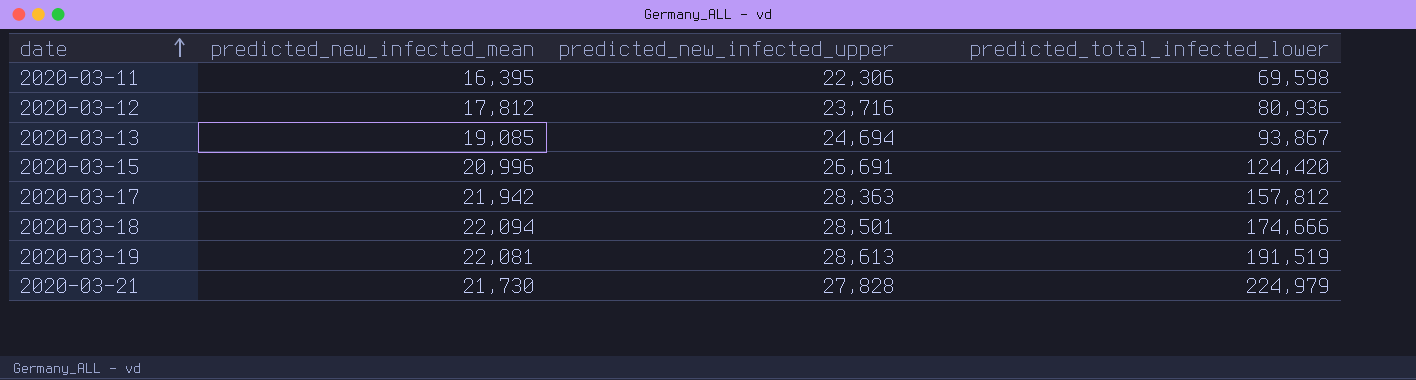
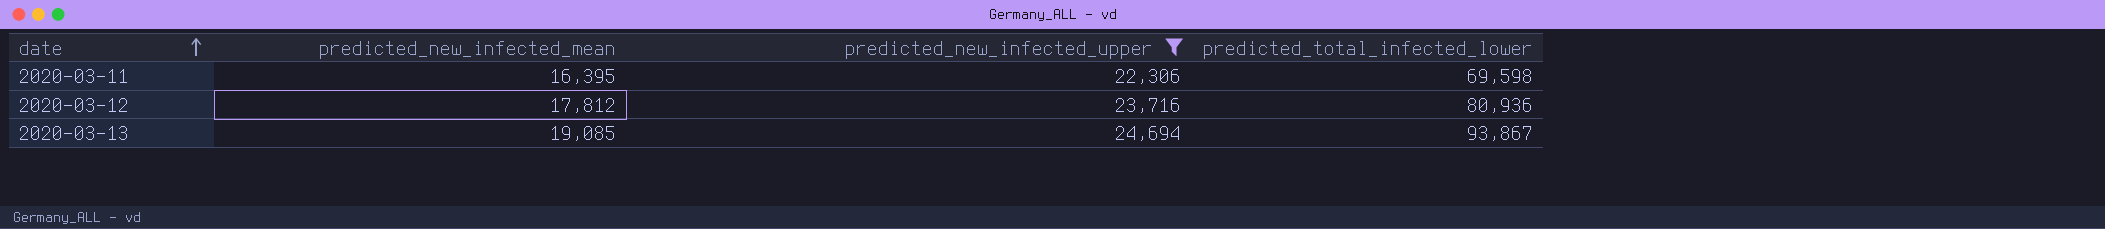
filter: none -> predicted_new_infected_upper <= 24,694

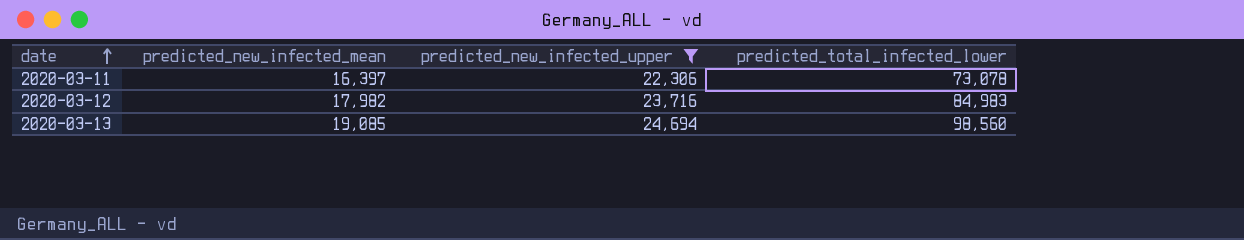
2020-03-11 | predicted_new_infected_mean: 16,395 -> 16,397
2020-03-11 | predicted_total_infected_lower: 69,598 -> 73,078
2020-03-12 | predicted_new_infected_mean: 17,812 -> 17,982
2020-03-12 | predicted_total_infected_lower: 80,936 -> 84,983
2020-03-13 | predicted_total_infected_lower: 93,867 -> 98,560

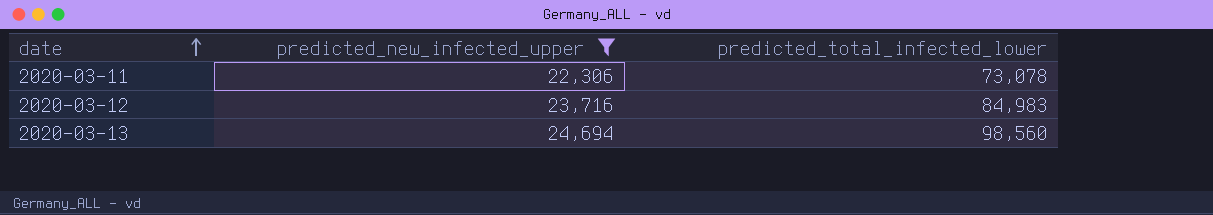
column predicted_new_infected_mean | position: 2 -> none

